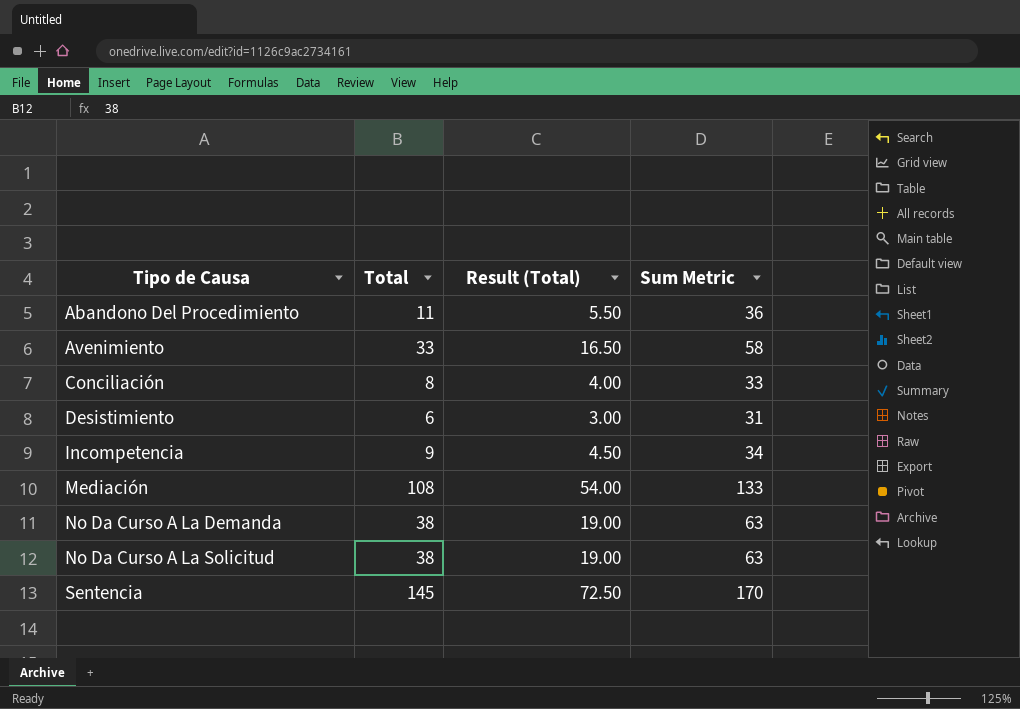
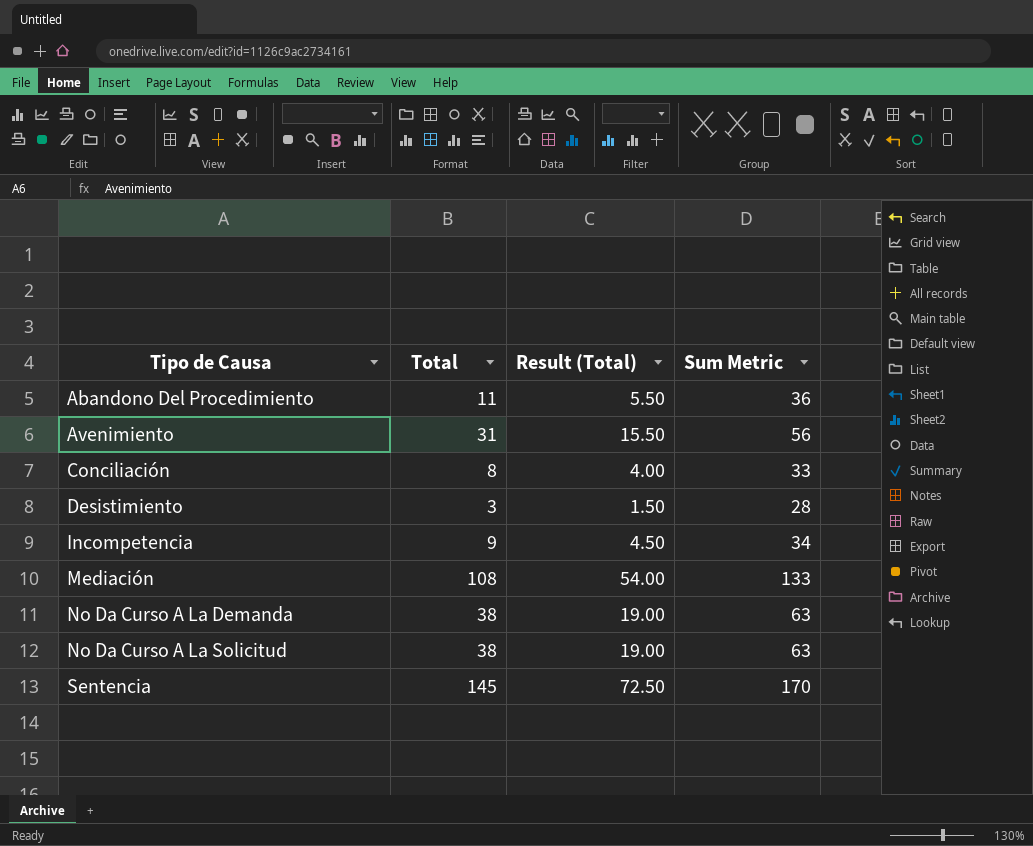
Avenimiento | Total: 33 -> 31
Avenimiento | Result (Total): 16.50 -> 15.50
Avenimiento | Sum Metric: 58 -> 56
Desistimiento | Total: 6 -> 3
Desistimiento | Result (Total): 3.00 -> 1.50
Desistimiento | Sum Metric: 31 -> 28

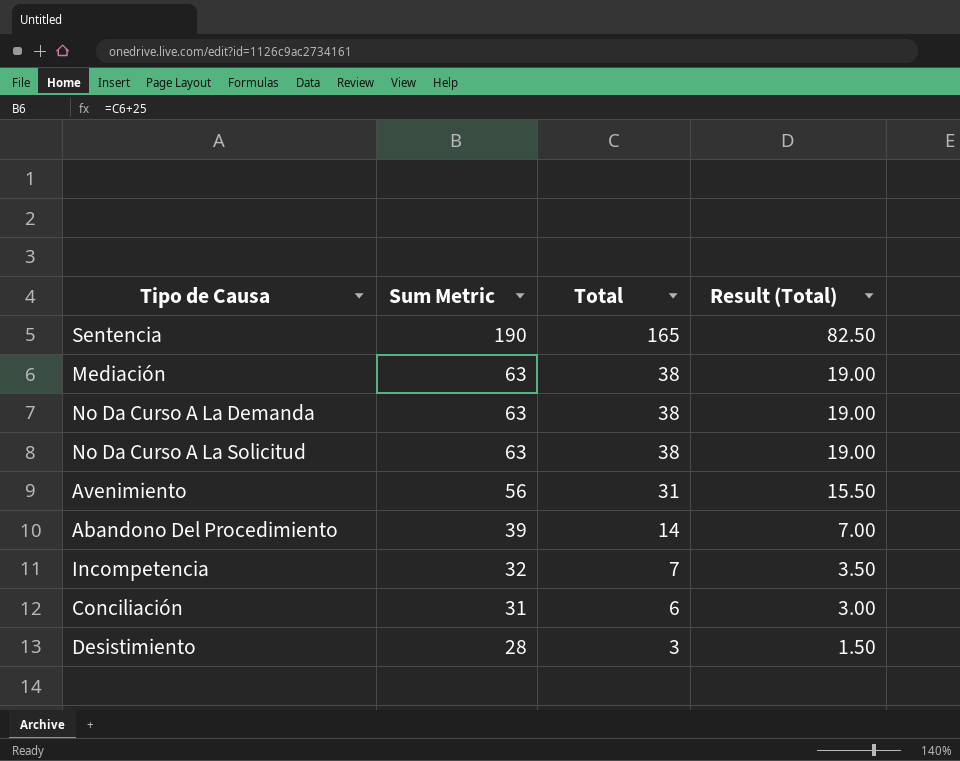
row order: Tipo de Causa ascending -> Sum Metric descending
column Sum Metric | position: 4 -> 2
Sentencia | Sum Metric: 170 -> 190
Sentencia | Total: 145 -> 165
Sentencia | Result (Total): 72.50 -> 82.50
Mediación | Sum Metric: 133 -> 63
Mediación | Total: 108 -> 38
Mediación | Result (Total): 54.00 -> 19.00
Abandono Del Procedimiento | Sum Metric: 36 -> 39
Abandono Del Procedimiento | Total: 11 -> 14
Abandono Del Procedimiento | Result (Total): 5.50 -> 7.00
Incompetencia | Sum Metric: 34 -> 32
Incompetencia | Total: 9 -> 7
Incompetencia | Result (Total): 4.50 -> 3.50
Conciliación | Sum Metric: 33 -> 31
Conciliación | Total: 8 -> 6
Conciliación | Result (Total): 4.00 -> 3.00

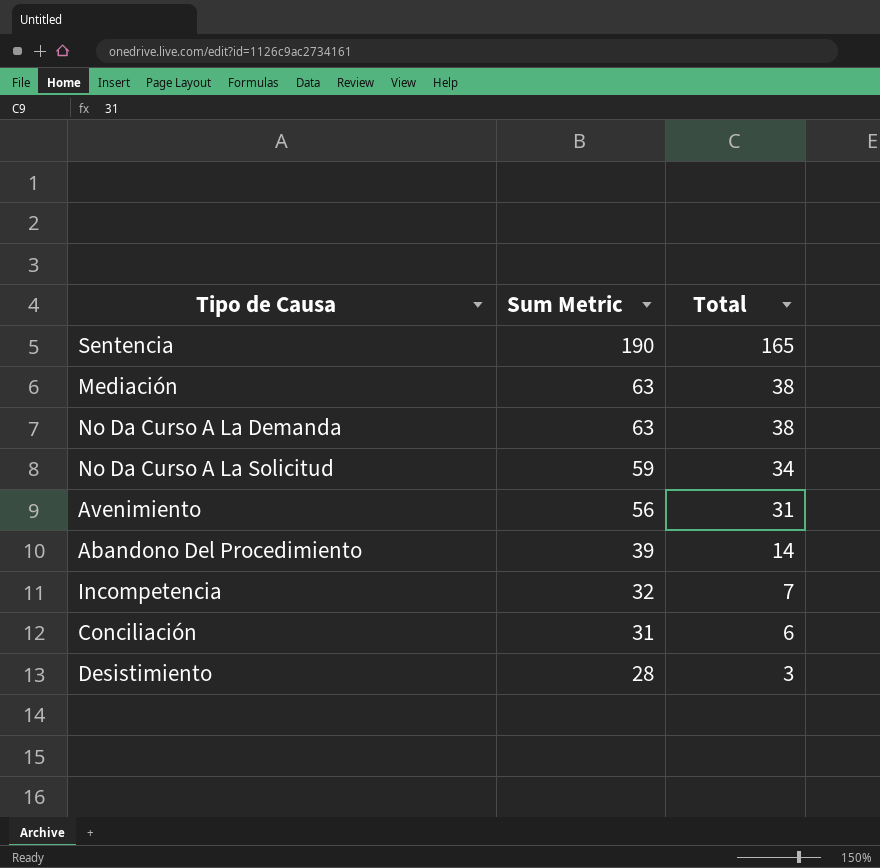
column Result (Total) | formula: [Total] * 0.5 -> none
No Da Curso A La Solicitud | Sum Metric: 63 -> 59
No Da Curso A La Solicitud | Total: 38 -> 34

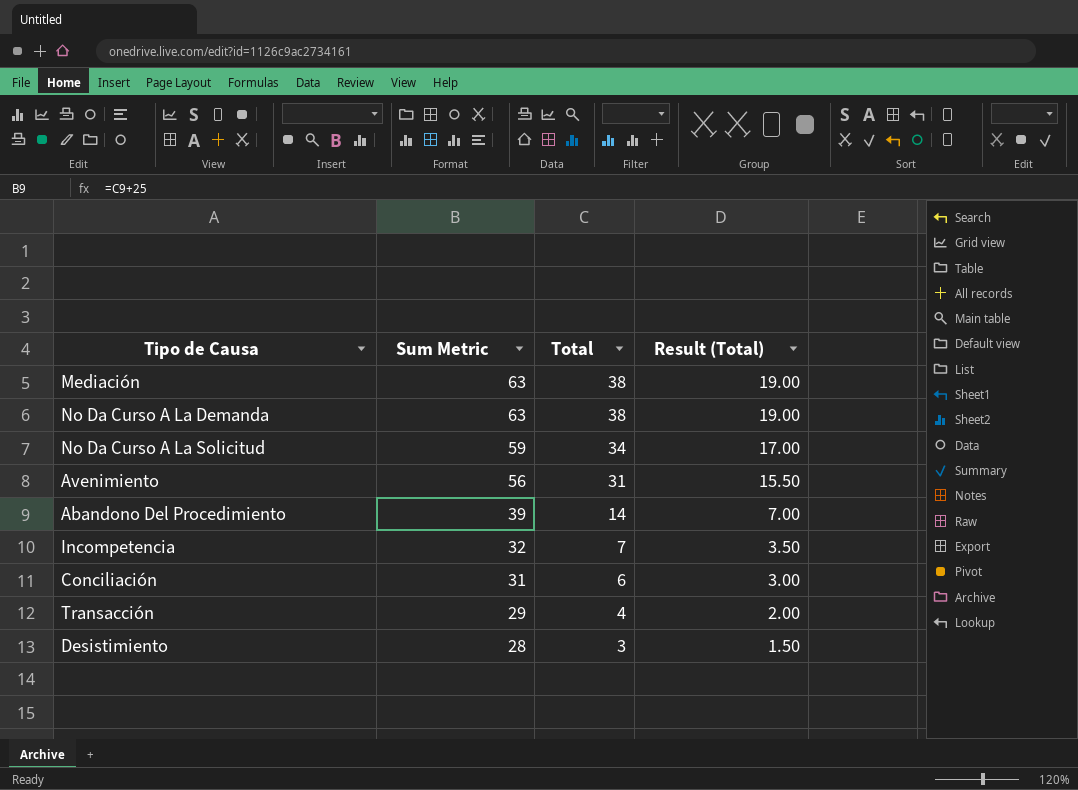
column Result (Total) | formula: none -> [Total] * 0.5
row Sentencia: 190 | 165 -> none
row Transacción: none -> 29 | 4 | 2.00

